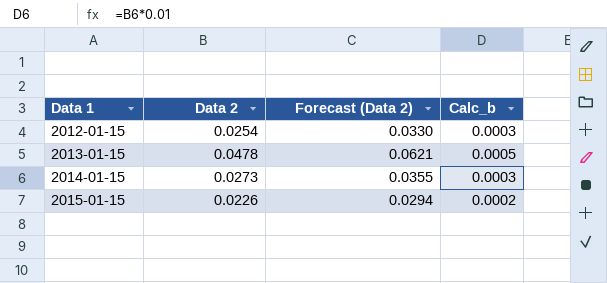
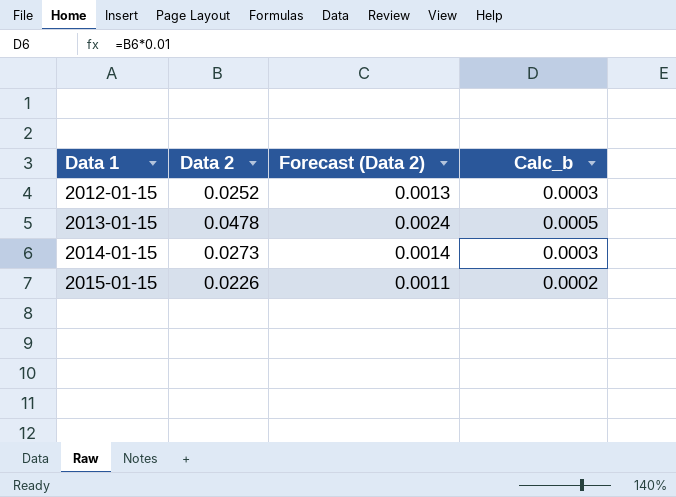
column Forecast (Data 2) | formula: [Data 2] * 1.3 -> [Data 2] * 0.05
2012-01-15 | Data 2: 0.0254 -> 0.0252

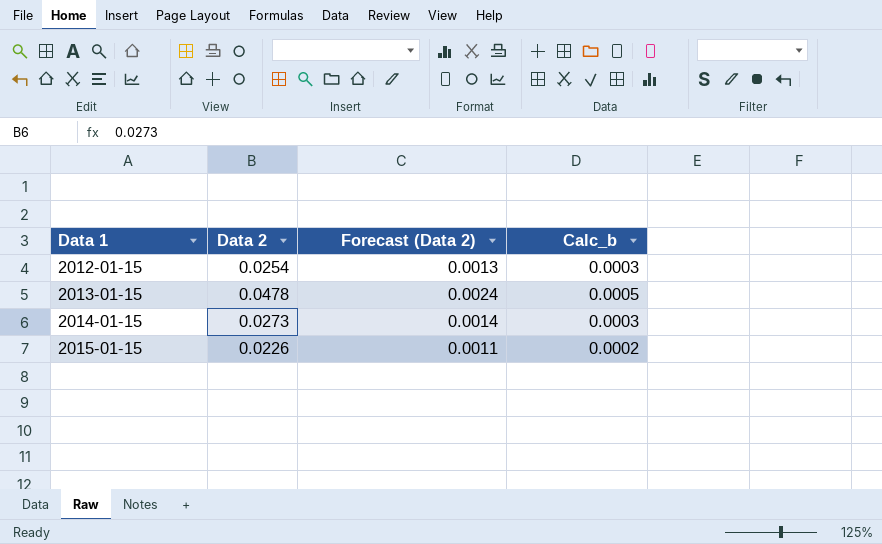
2012-01-15 | Data 2: 0.0252 -> 0.0254

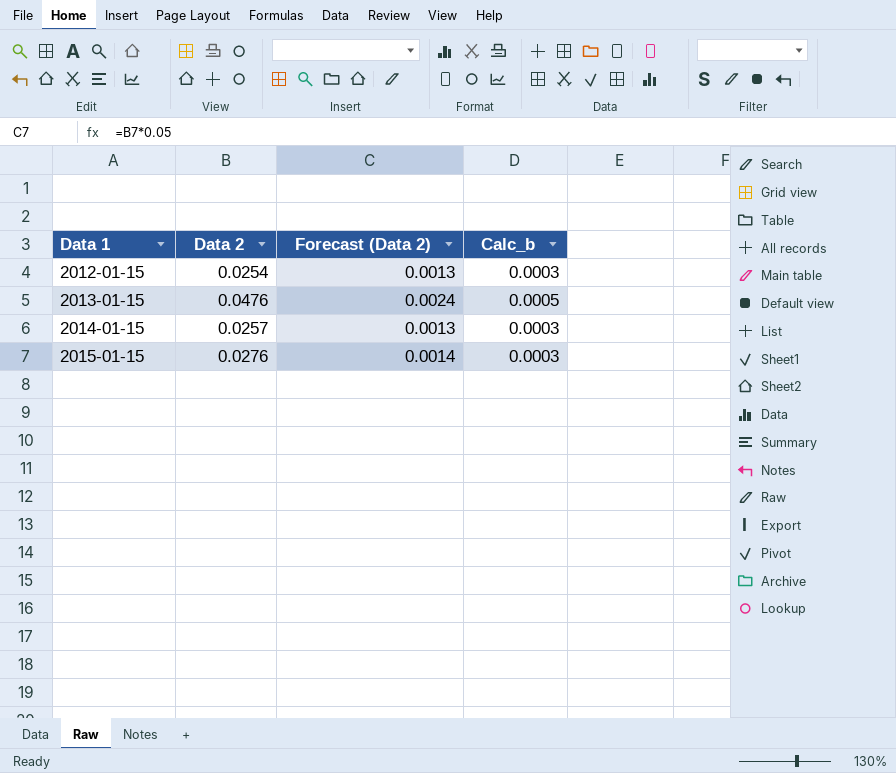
2013-01-15 | Data 2: 0.0478 -> 0.0476
2014-01-15 | Data 2: 0.0273 -> 0.0257
2014-01-15 | Forecast (Data 2): 0.0014 -> 0.0013
2015-01-15 | Data 2: 0.0226 -> 0.0276
2015-01-15 | Forecast (Data 2): 0.0011 -> 0.0014
2015-01-15 | Calc_b: 0.0002 -> 0.0003

